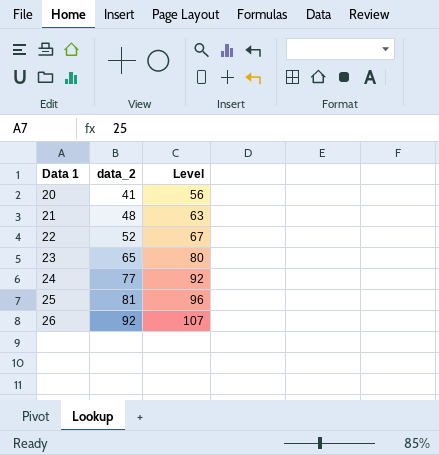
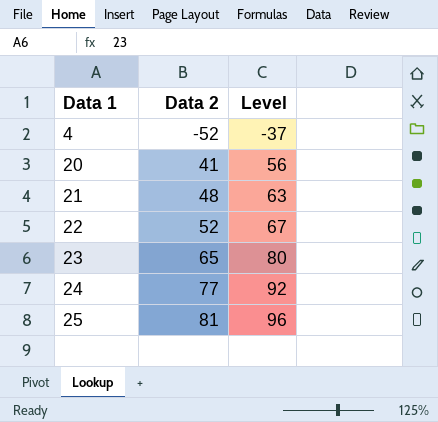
column name: data_2 -> Data 2
row 26: 92 | 107 -> none
row 4: none -> -52 | -37

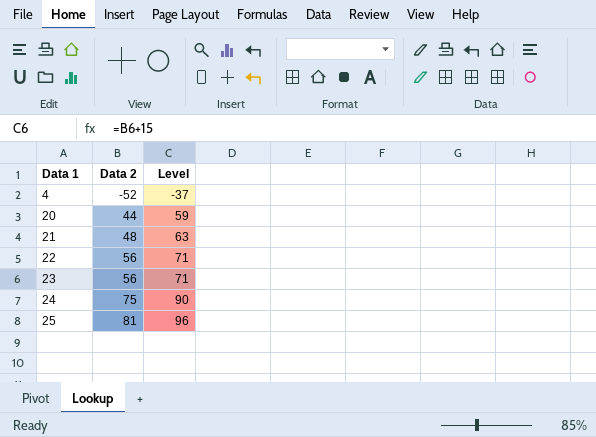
20 | Data 2: 41 -> 44
20 | Level: 56 -> 59
22 | Data 2: 52 -> 56
22 | Level: 67 -> 71
23 | Data 2: 65 -> 56
23 | Level: 80 -> 71
24 | Data 2: 77 -> 75
24 | Level: 92 -> 90

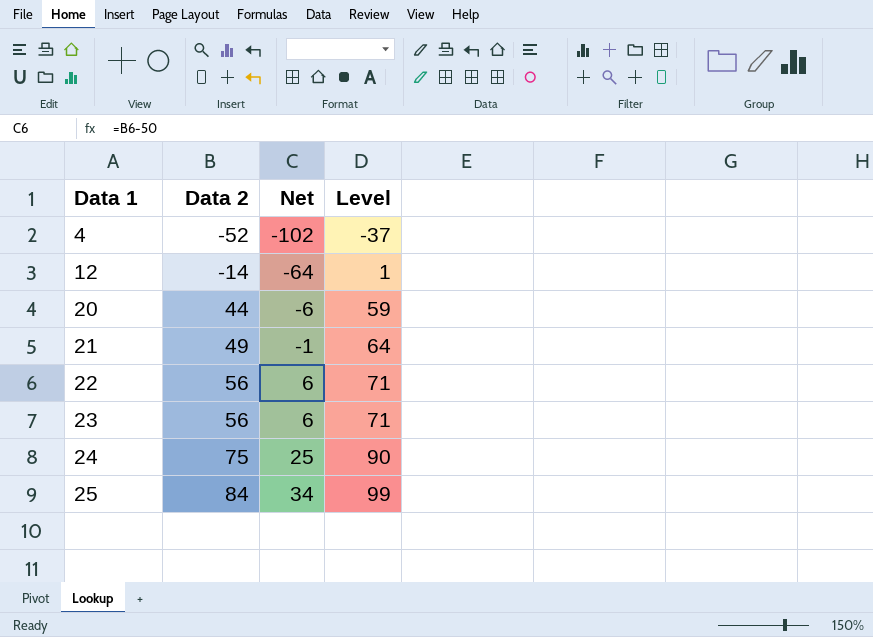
column Net | formula: none -> [Data 2] - 50
row 12: none -> -14 | -64 | 1
21 | Data 2: 48 -> 49
21 | Level: 63 -> 64
25 | Data 2: 81 -> 84
25 | Level: 96 -> 99

